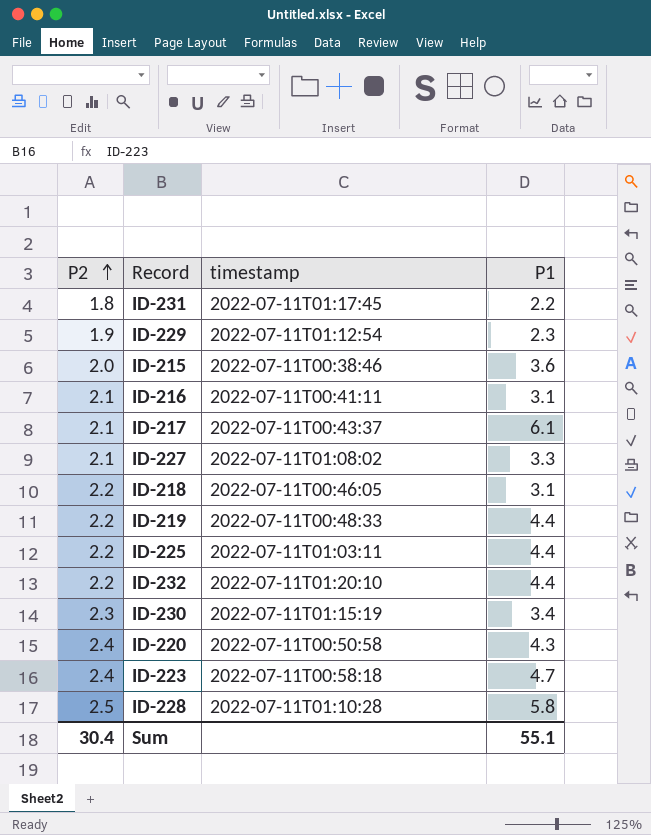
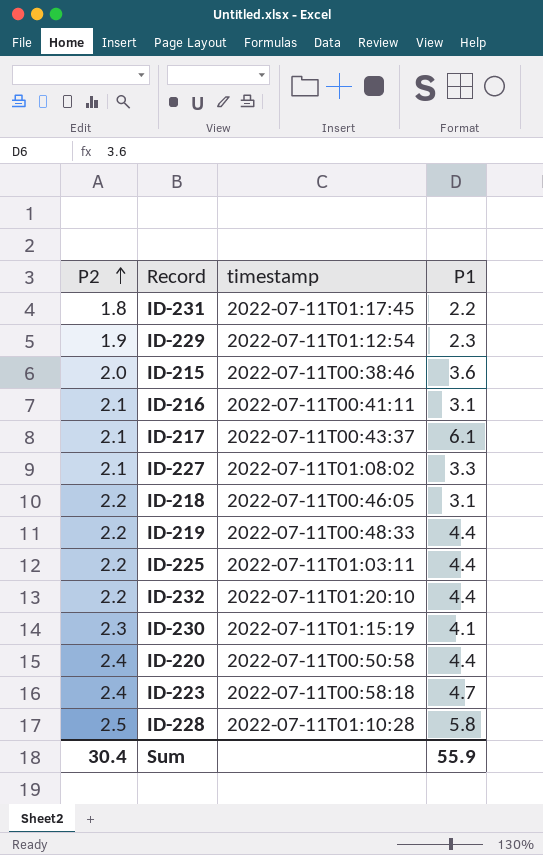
ID-230 | P1: 3.4 -> 4.1
ID-220 | P1: 4.3 -> 4.4
Sum | P1: 55.1 -> 55.9

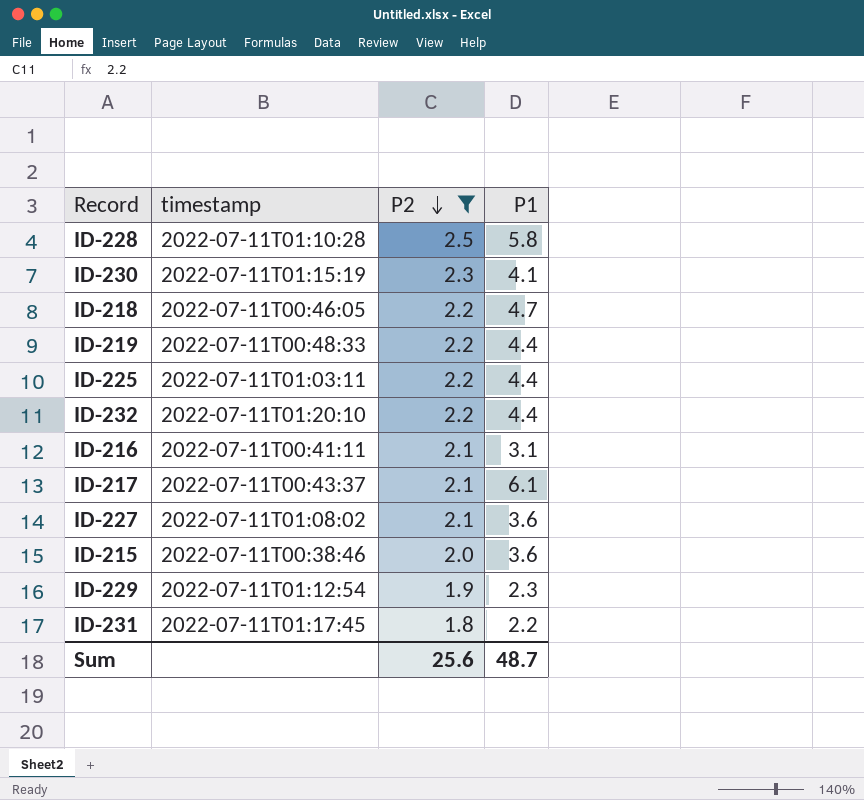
filter: none -> P2 != 2.4
row order: P2 ascending -> P2 descending
column P2 | position: 1 -> 3
ID-218 | P1: 3.1 -> 4.7
ID-227 | P1: 3.3 -> 3.6
Sum | P2: 30.4 -> 25.6
Sum | P1: 55.9 -> 48.7

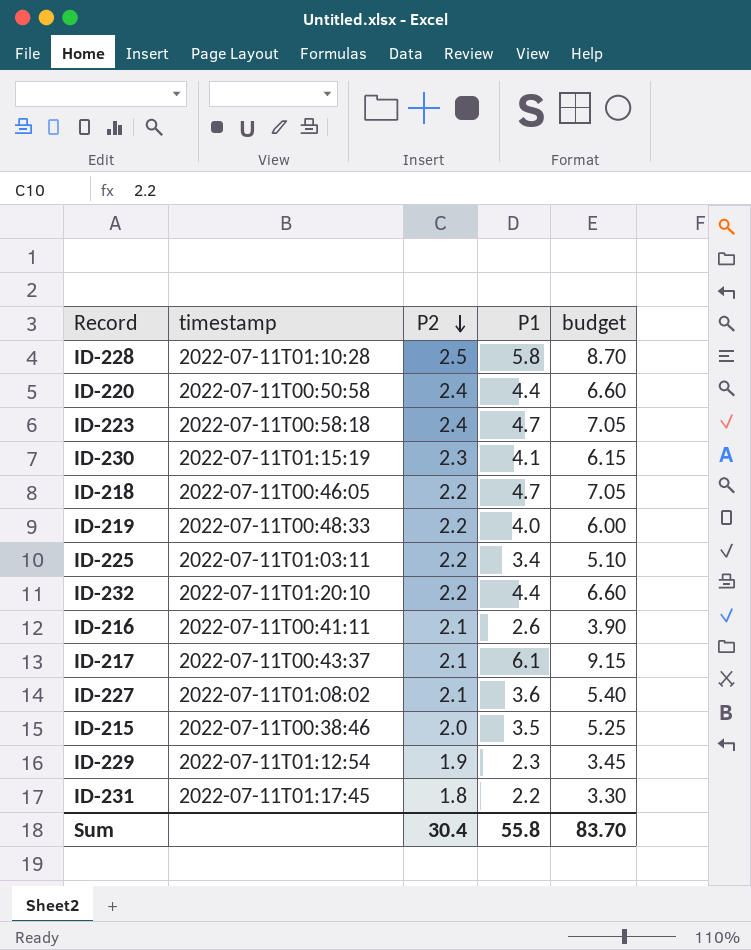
filter: P2 != 2.4 -> none
column budget | formula: none -> [P1] * 1.5
ID-219 | P1: 4.4 -> 4.0
ID-225 | P1: 4.4 -> 3.4
ID-216 | P1: 3.1 -> 2.6
ID-215 | P1: 3.6 -> 3.5
Sum | P2: 25.6 -> 30.4
Sum | P1: 48.7 -> 55.8

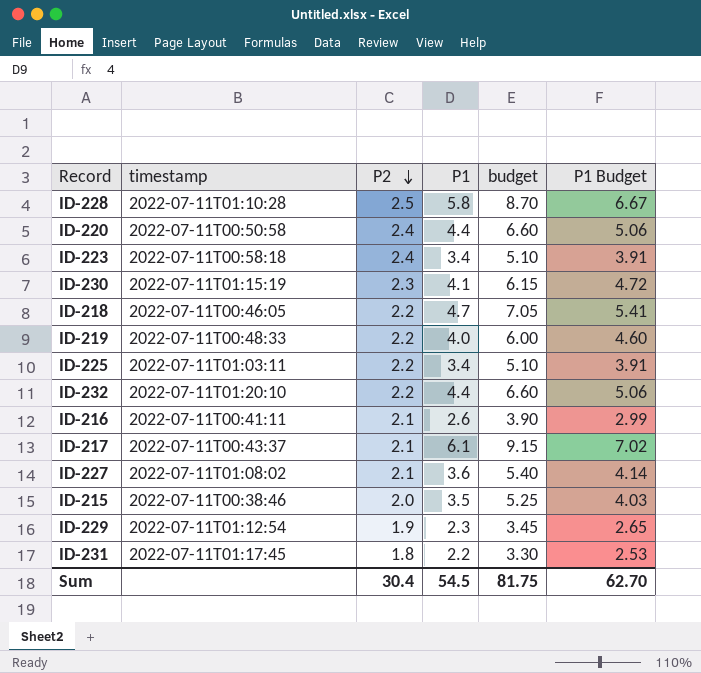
column P1 Budget | formula: none -> [P1] * 1.15
ID-223 | P1: 4.7 -> 3.4
ID-223 | budget: 7.05 -> 5.10
Sum | P1: 55.8 -> 54.5
Sum | budget: 83.70 -> 81.75

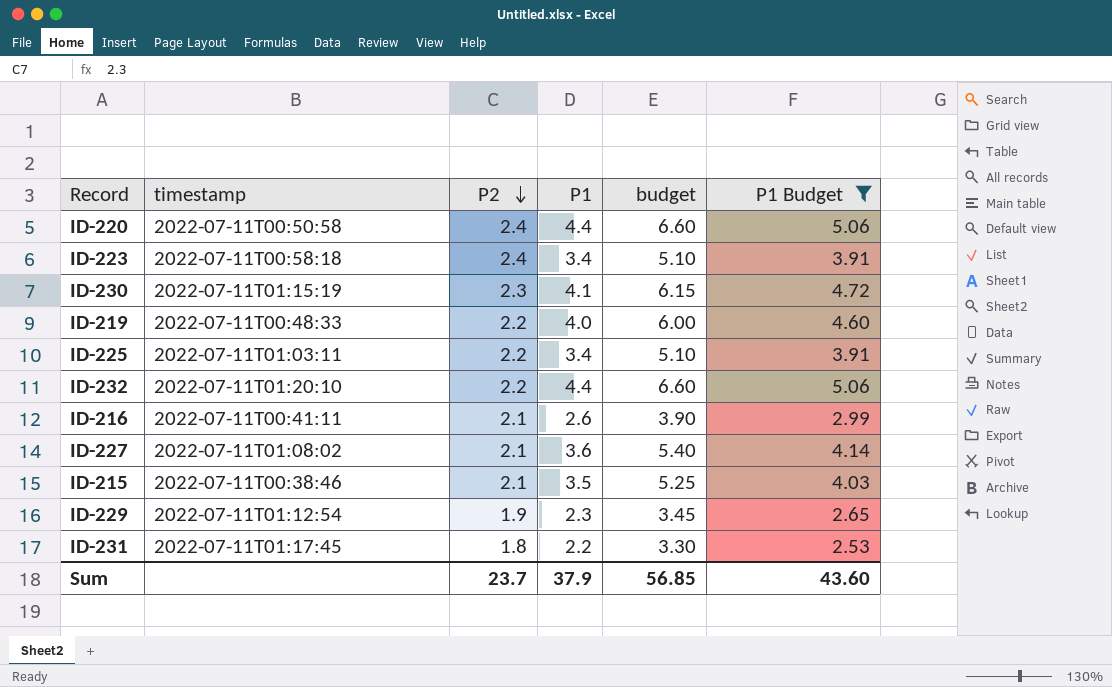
filter: none -> P1 Budget <= 5.06
ID-215 | P2: 2.0 -> 2.1
Sum | P2: 30.4 -> 23.7
Sum | P1: 54.5 -> 37.9
Sum | budget: 81.75 -> 56.85
Sum | P1 Budget: 62.70 -> 43.60

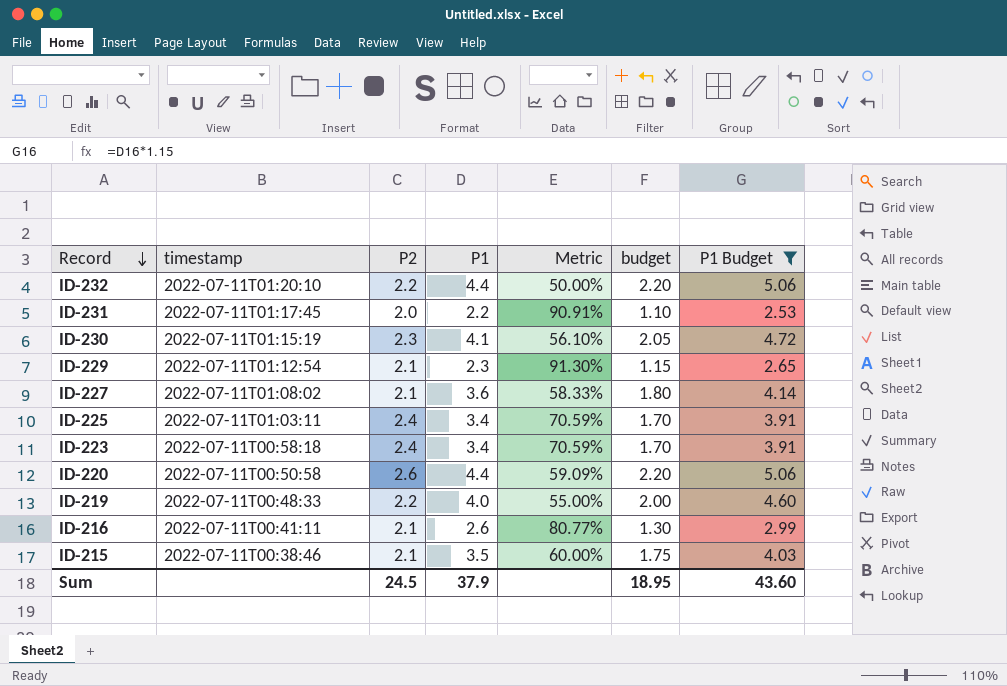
row order: P2 descending -> Record descending
column Metric | formula: none -> [P2] / [P1]
column budget | formula: [P1] * 1.5 -> [P1] * 0.5
ID-231 | P2: 1.8 -> 2.0
ID-229 | P2: 1.9 -> 2.1
ID-225 | P2: 2.2 -> 2.4
ID-220 | P2: 2.4 -> 2.6
Sum | P2: 23.7 -> 24.5
Sum | budget: 56.85 -> 18.95

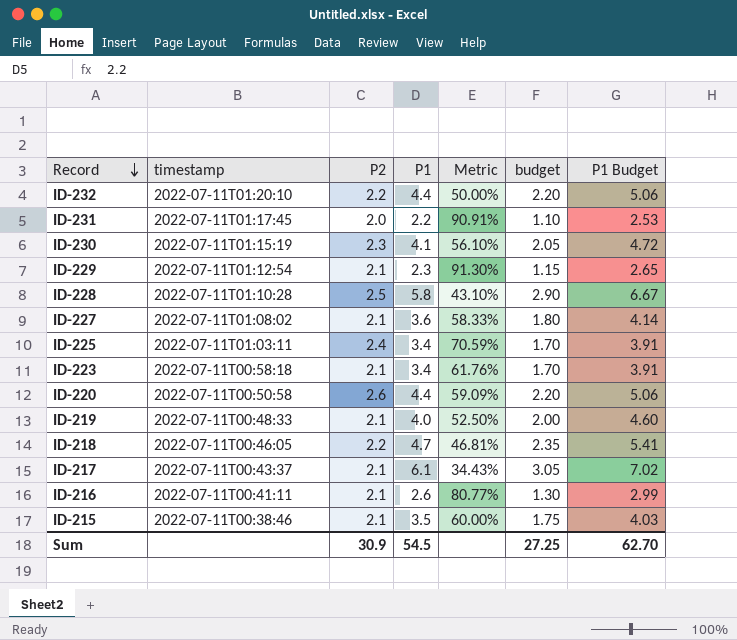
filter: P1 Budget <= 5.06 -> none
ID-223 | P2: 2.4 -> 2.1
ID-223 | Metric: 70.59% -> 61.76%
ID-219 | P2: 2.2 -> 2.1
ID-219 | Metric: 55.00% -> 52.50%
Sum | P2: 24.5 -> 30.9
Sum | P1: 37.9 -> 54.5
Sum | budget: 18.95 -> 27.25
Sum | P1 Budget: 43.60 -> 62.70

